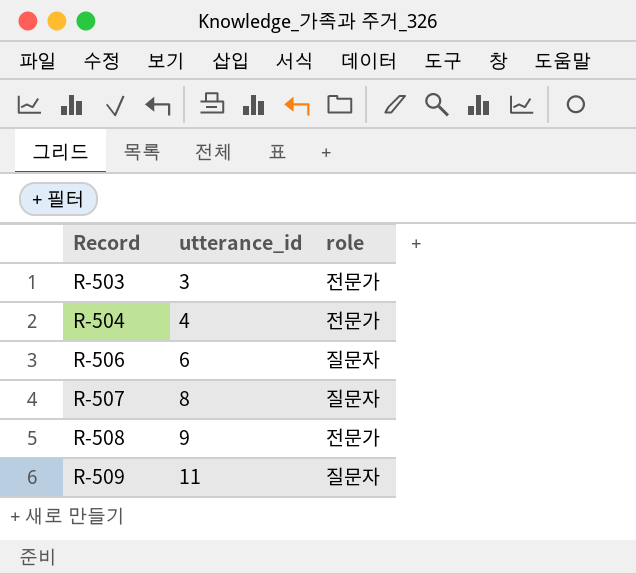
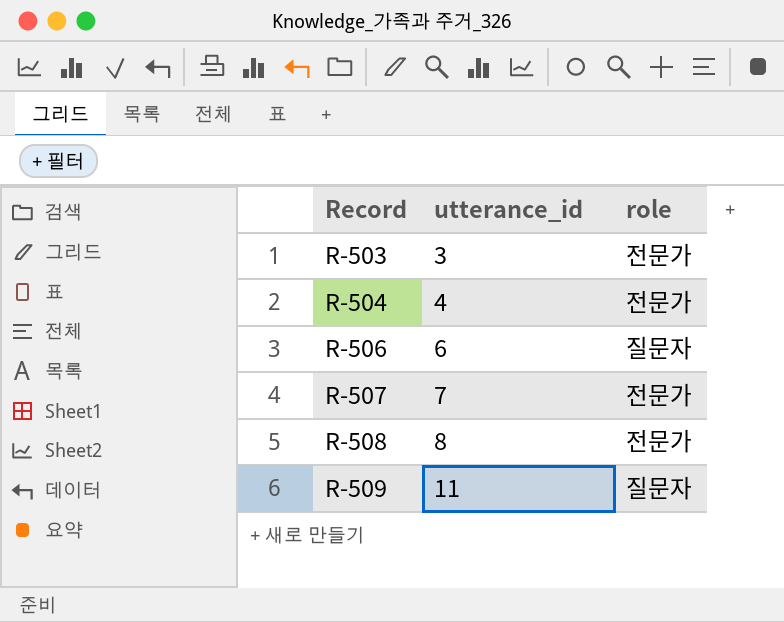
R-507 | utterance_id: 8 -> 7
R-507 | role: 질문자 -> 전문가
R-508 | utterance_id: 9 -> 8

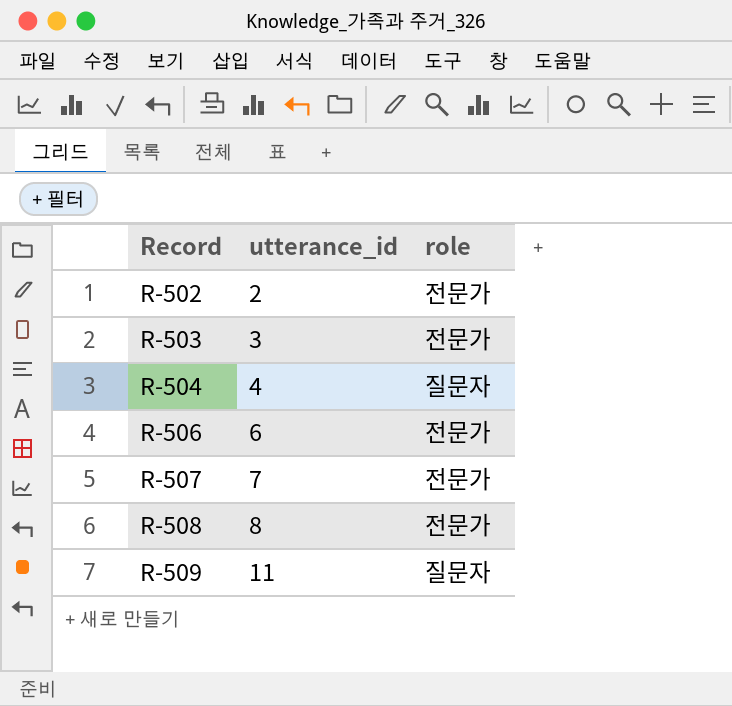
row R-502: none -> 2 | 전문가
R-504 | role: 전문가 -> 질문자
R-506 | role: 질문자 -> 전문가

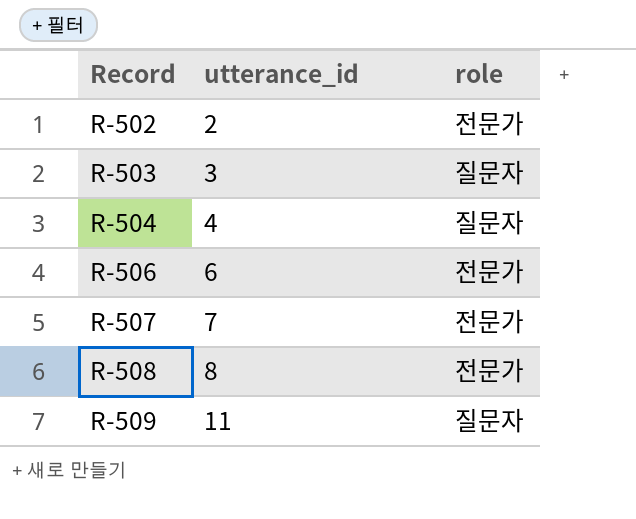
R-503 | role: 전문가 -> 질문자

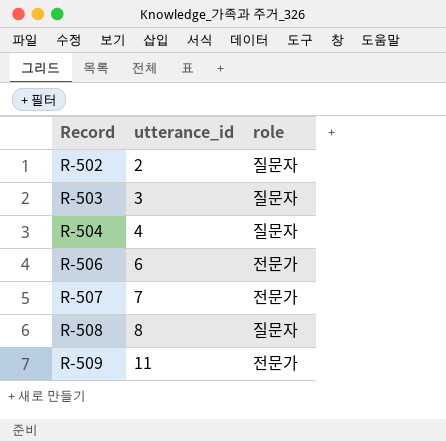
R-502 | role: 전문가 -> 질문자
R-508 | role: 전문가 -> 질문자
R-509 | role: 질문자 -> 전문가

